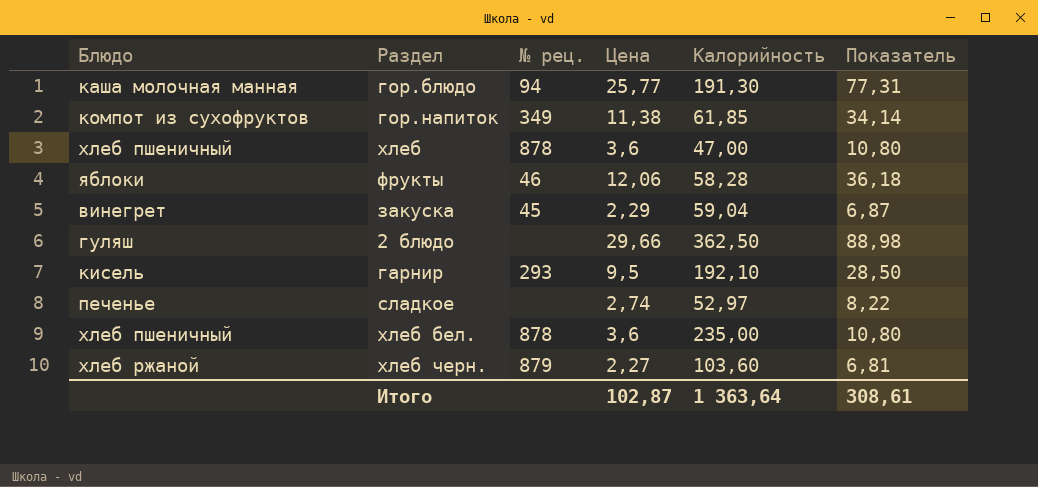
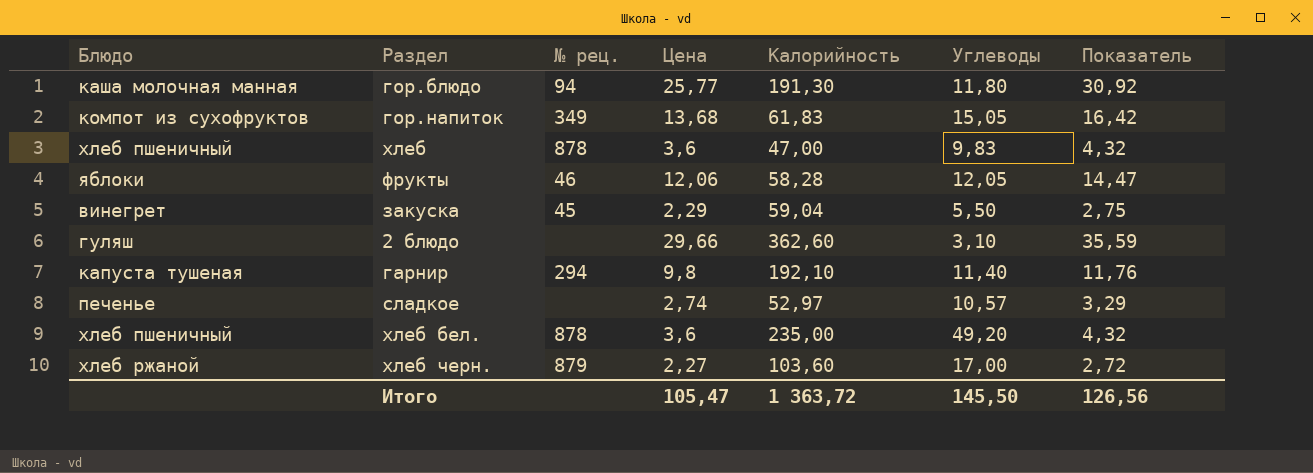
column Углеводы | position: none -> 6
column Показатель | formula: [Цена] * 3 -> [Цена] * 1,2
гор.напиток | Цена: 11,38 -> 13,68
гор.напиток | Калорийность: 61,85 -> 61,83
2 блюдо | Калорийность: 362,50 -> 362,60
гарнир | Блюдо: кисель -> капуста тушеная
гарнир | № рец.: 293 -> 294
гарнир | Цена: 9,5 -> 9,8
Итого | Цена: 102,87 -> 105,47
Итого | Калорийность: 1 363,64 -> 1 363,72
Итого | Показатель: 308,61 -> 126,56

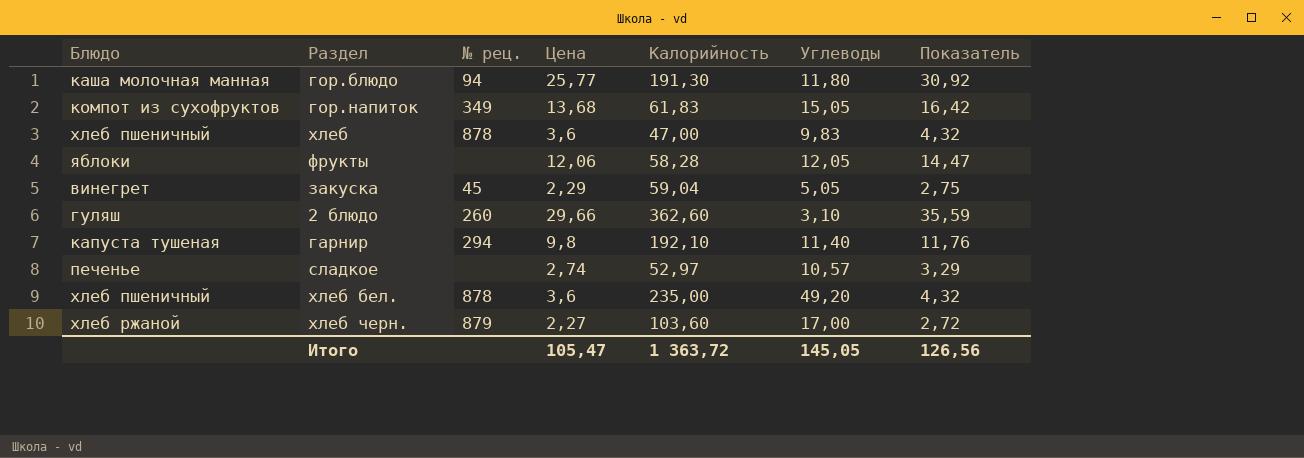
фрукты | № рец.: 46 -> none
закуска | Углеводы: 5,50 -> 5,05
2 блюдо | № рец.: none -> 260
Итого | Углеводы: 145,50 -> 145,05

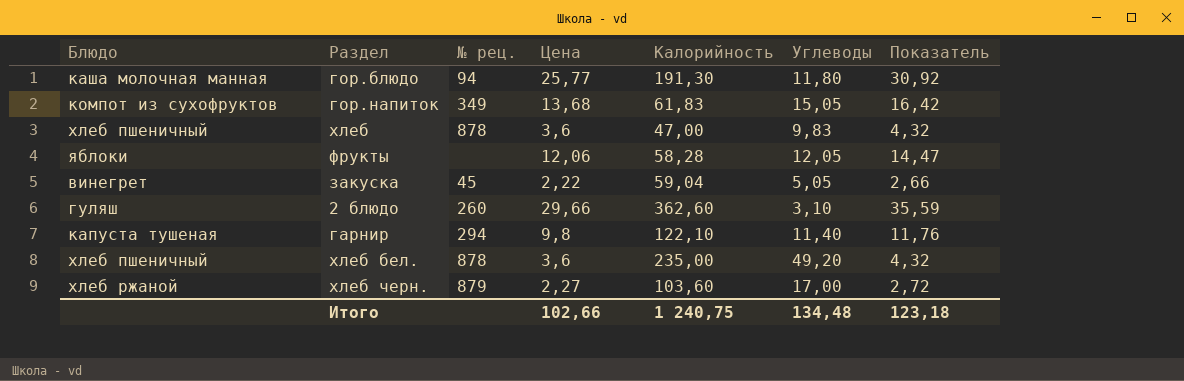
row сладкое: печенье | none | 2,74 | 52,97 | 10,57 | 3,29 -> none
закуска | Цена: 2,29 -> 2,22
закуска | Показатель: 2,75 -> 2,66
гарнир | Калорийность: 192,10 -> 122,10
Итого | Цена: 105,47 -> 102,66
Итого | Калорийность: 1 363,72 -> 1 240,75
Итого | Углеводы: 145,05 -> 134,48
Итого | Показатель: 126,56 -> 123,18

